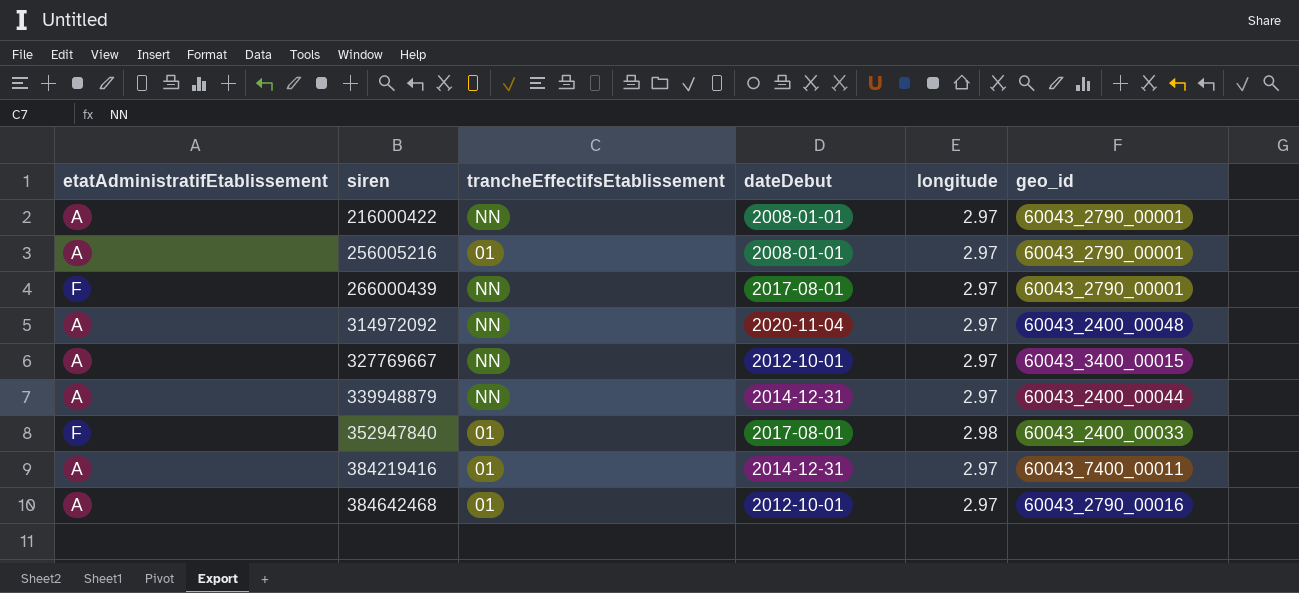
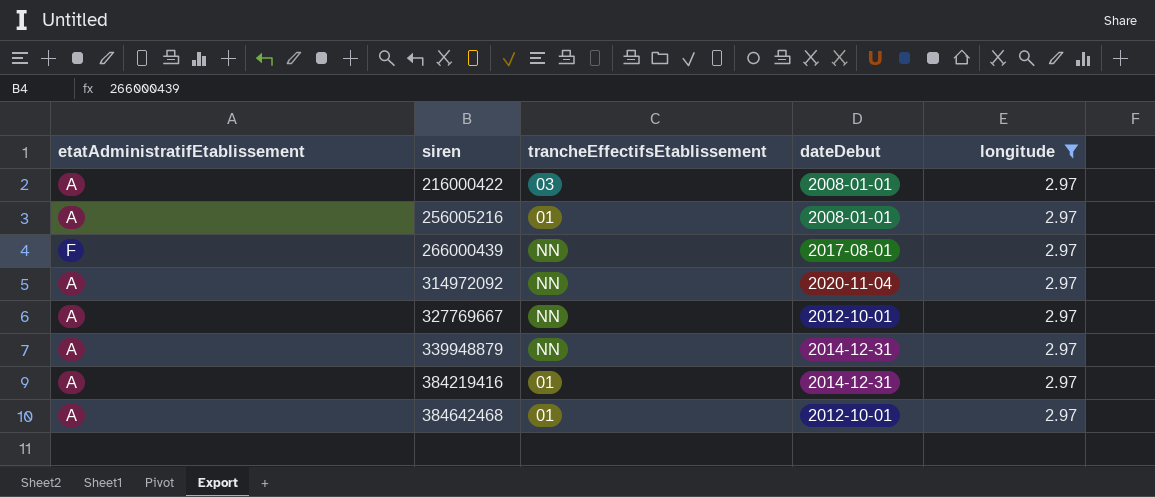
filter: none -> longitude = 2.97
column geo_id | position: 6 -> none
216000422 | trancheEffectifsEtablissement: NN -> 03

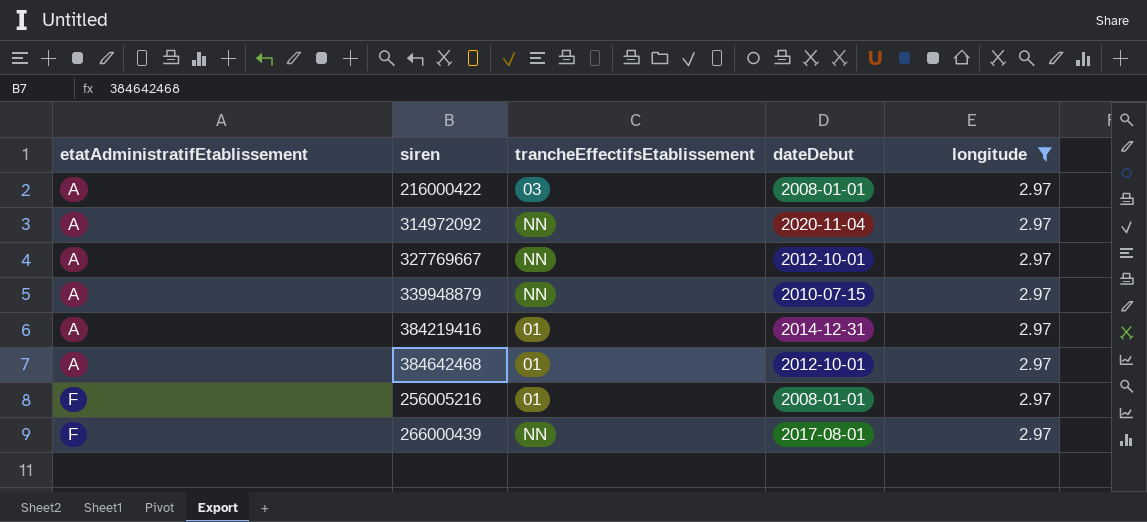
row order: siren ascending -> etatAdministratifEtablissement ascending
339948879 | dateDebut: 2014-12-31 -> 2010-07-15
256005216 | etatAdministratifEtablissement: A -> F

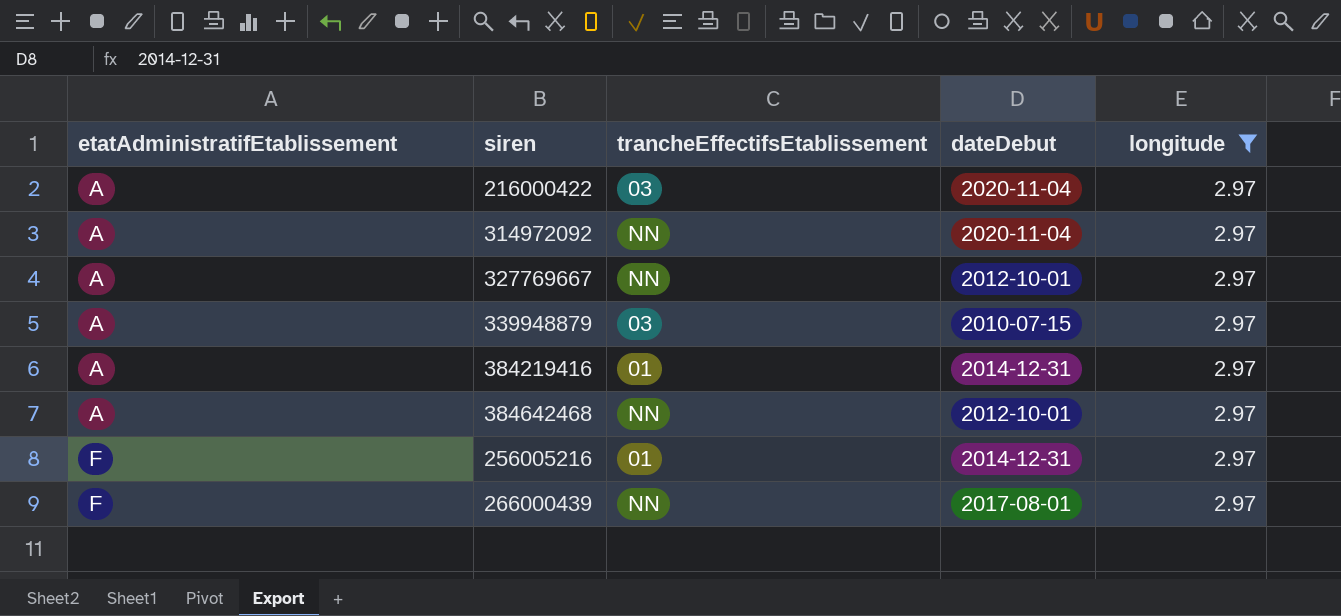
216000422 | dateDebut: 2008-01-01 -> 2020-11-04
339948879 | trancheEffectifsEtablissement: NN -> 03
384642468 | trancheEffectifsEtablissement: 01 -> NN
256005216 | dateDebut: 2008-01-01 -> 2014-12-31

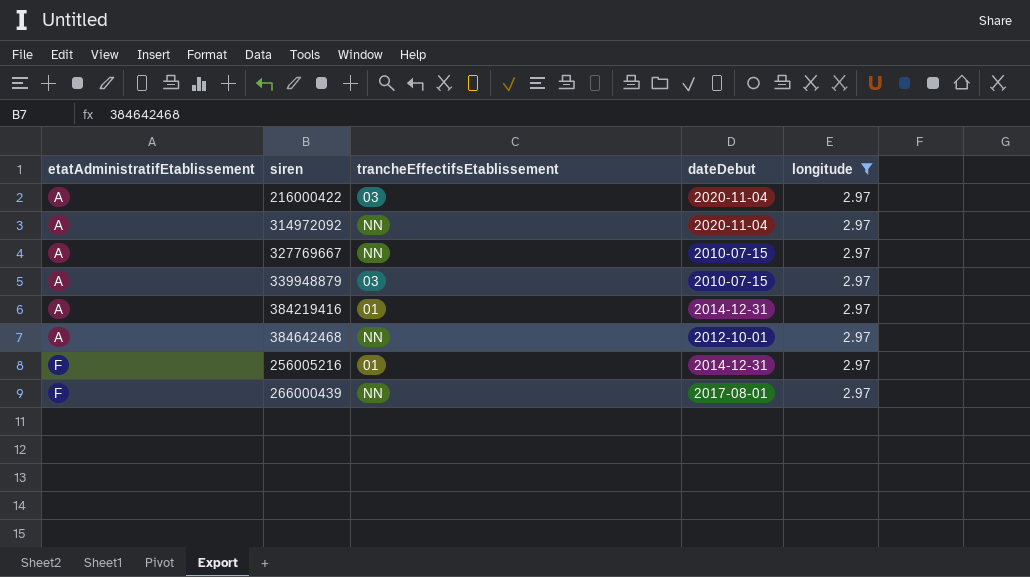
327769667 | dateDebut: 2012-10-01 -> 2010-07-15

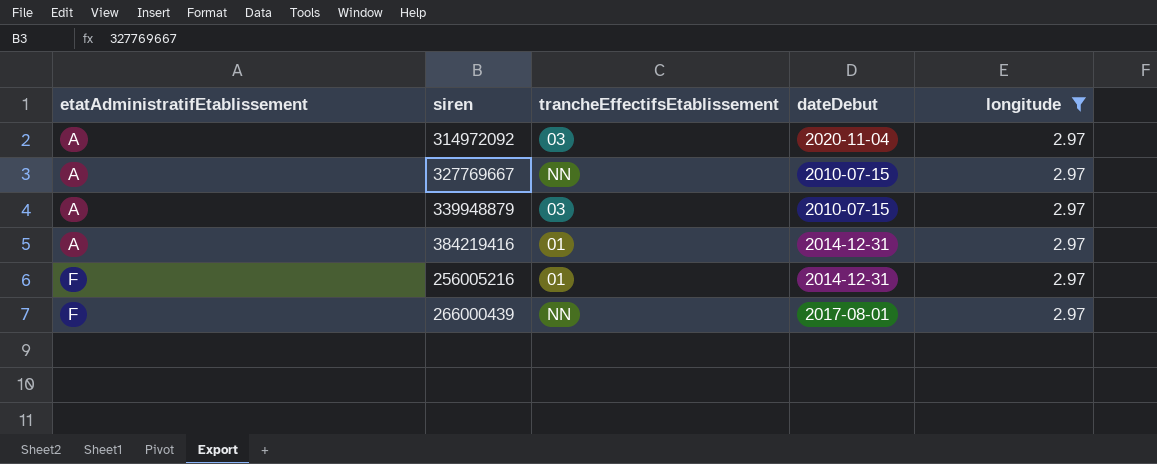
row 216000422: A | 03 | 2020-11-04 | 2.97 -> none
row 384642468: A | NN | 2012-10-01 | 2.97 -> none
314972092 | trancheEffectifsEtablissement: NN -> 03

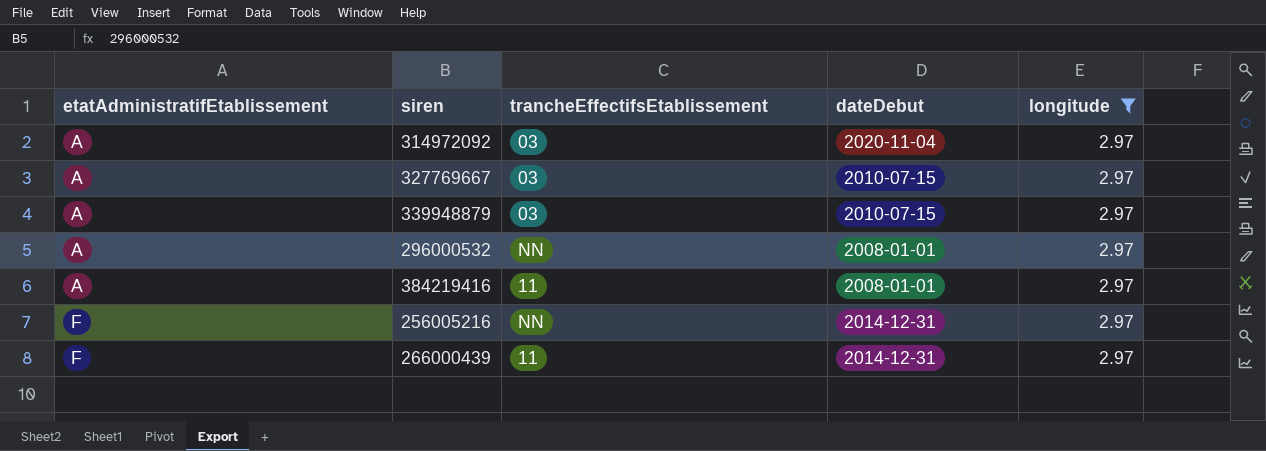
327769667 | trancheEffectifsEtablissement: NN -> 03
row 296000532: none -> A | NN | 2008-01-01 | 2.97
384219416 | trancheEffectifsEtablissement: 01 -> 11
384219416 | dateDebut: 2014-12-31 -> 2008-01-01
256005216 | trancheEffectifsEtablissement: 01 -> NN
266000439 | trancheEffectifsEtablissement: NN -> 11
266000439 | dateDebut: 2017-08-01 -> 2014-12-31

